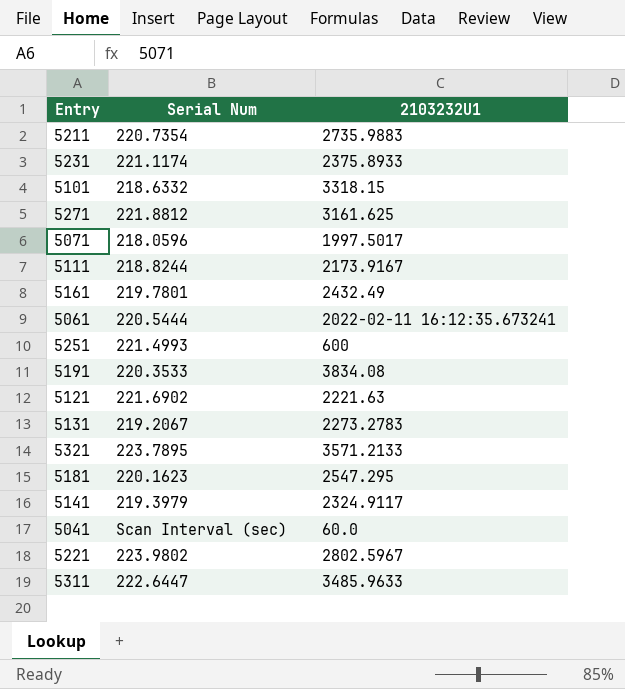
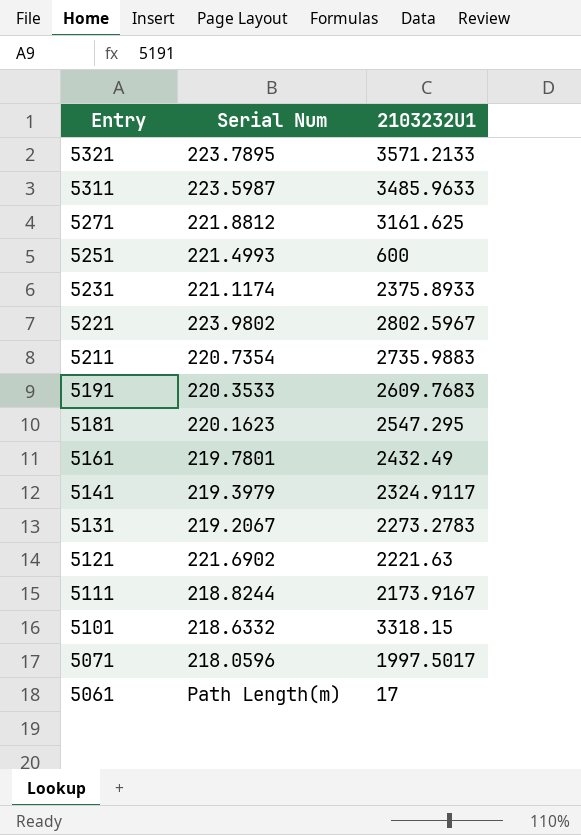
row order: none -> Entry descending
row 5041: Scan Interval (sec) | 60.0 -> none
5311 | Serial Num: 222.6447 -> 223.5987
5191 | 2103232U1: 3834.08 -> 2609.7683
5061 | Serial Num: 220.5444 -> Path Length(m)
5061 | 2103232U1: 2022-02-11 16:12:35.673241 -> 17

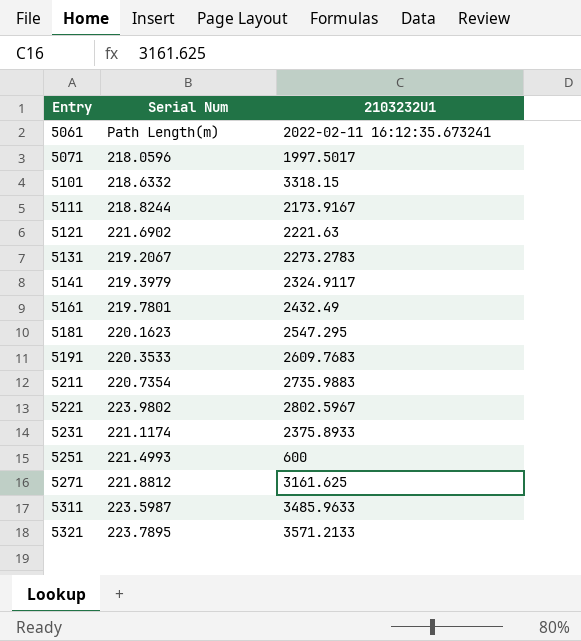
row order: Entry descending -> Entry ascending
5061 | 2103232U1: 17 -> 2022-02-11 16:12:35.673241

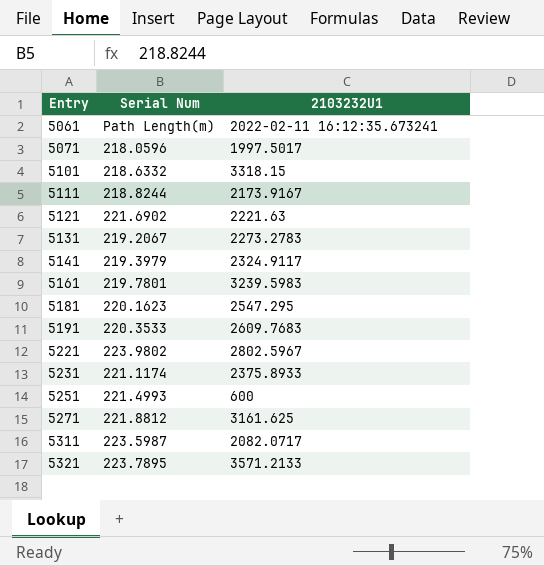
row 5211: 220.7354 | 2735.9883 -> none
5161 | 2103232U1: 2432.49 -> 3239.5983
5311 | 2103232U1: 3485.9633 -> 2082.0717

